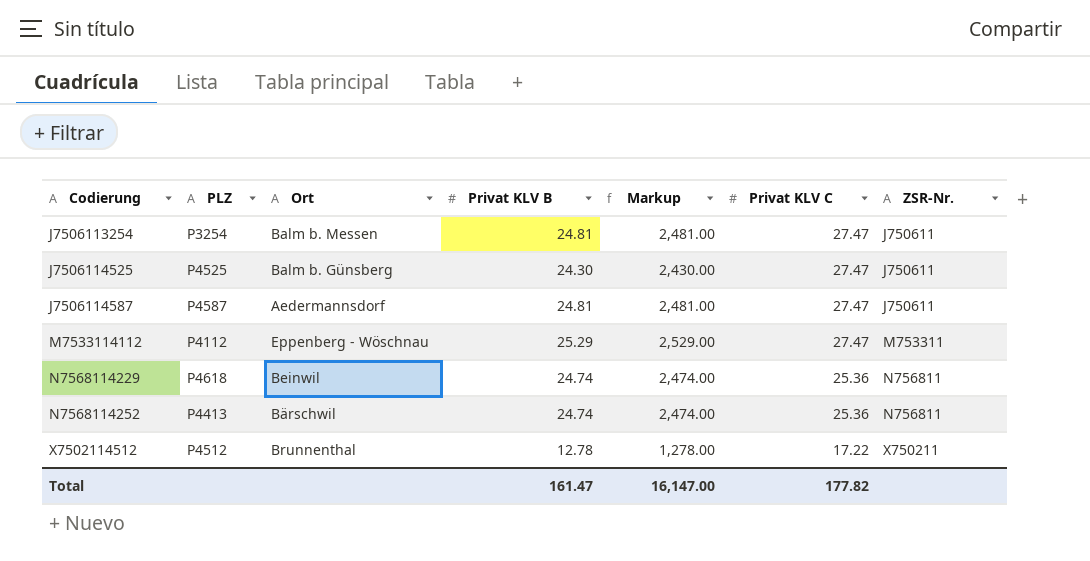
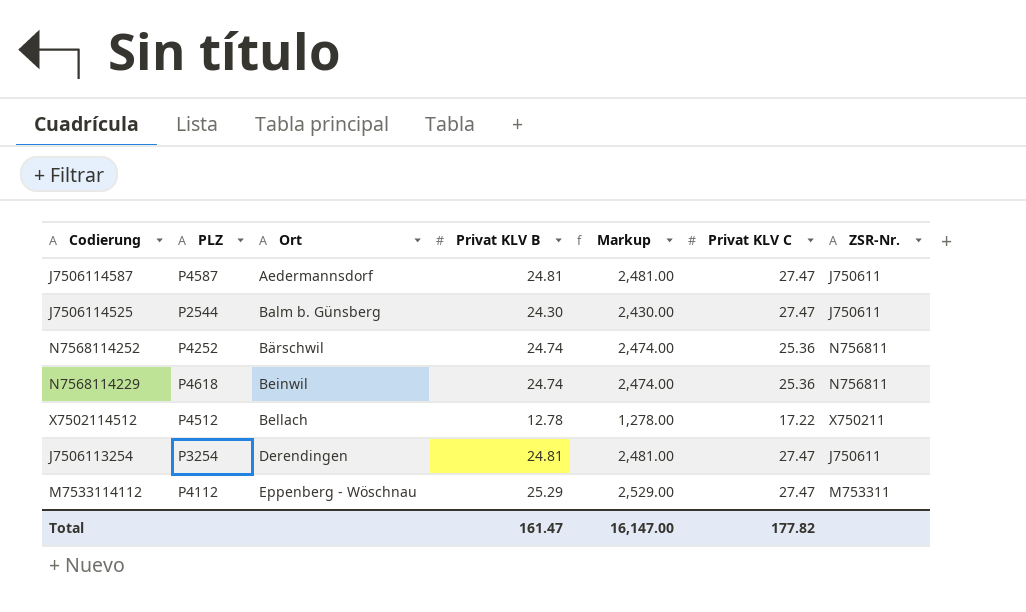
row order: Codierung ascending -> Ort ascending
J7506114525 | PLZ: P4525 -> P2544
N7568114252 | PLZ: P4413 -> P4252
X7502114512 | Ort: Brunnenthal -> Bellach
J7506113254 | Ort: Balm b. Messen -> Derendingen

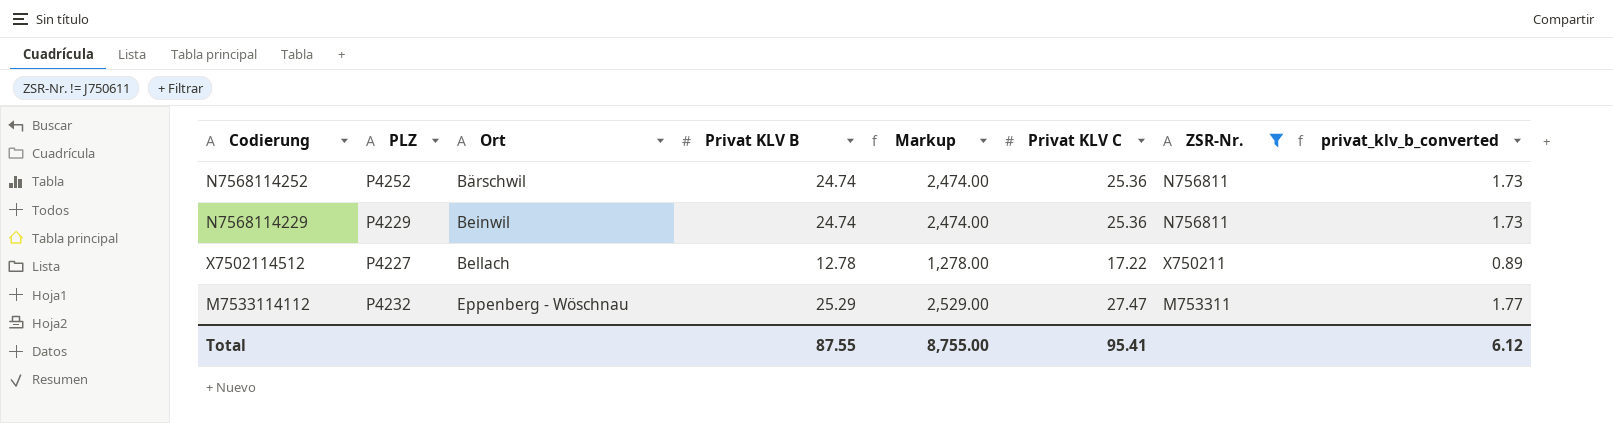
filter: none -> ZSR-Nr. != J750611
column privat_klv_b_converted | formula: none -> [Privat KLV B] * 0.07
N7568114229 | PLZ: P4618 -> P4229
X7502114512 | PLZ: P4512 -> P4227
M7533114112 | PLZ: P4112 -> P4232
Total | Privat KLV B: 161.47 -> 87.55
Total | Markup: 16,147.00 -> 8,755.00
Total | Privat KLV C: 177.82 -> 95.41

